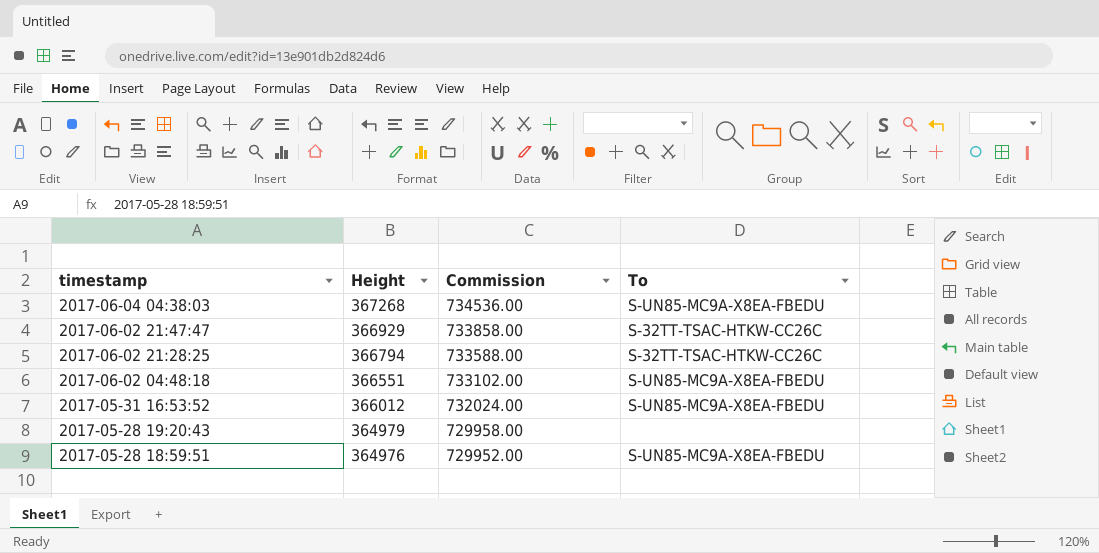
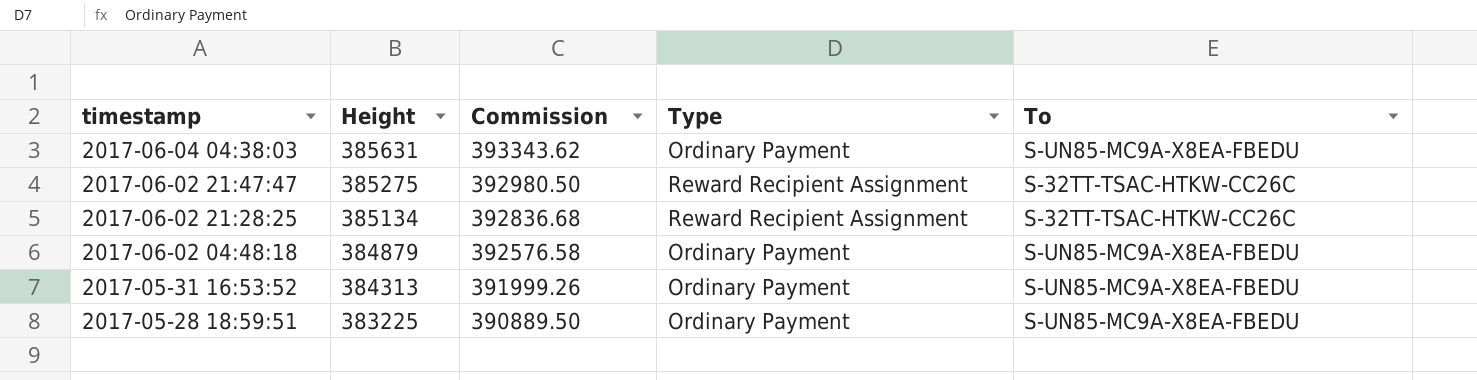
column Commission | formula: [Height] * 2 -> [Height] * 1.02
column Type | position: none -> 4
row 2017-05-28 19:20:43: 364979 | 729958.00 | none -> none
2017-06-04 04:38:03 | Height: 367268 -> 385631
2017-06-02 21:47:47 | Height: 366929 -> 385275
2017-06-02 21:28:25 | Height: 366794 -> 385134
2017-06-02 04:48:18 | Height: 366551 -> 384879
2017-05-31 16:53:52 | Height: 366012 -> 384313
2017-05-28 18:59:51 | Height: 364976 -> 383225

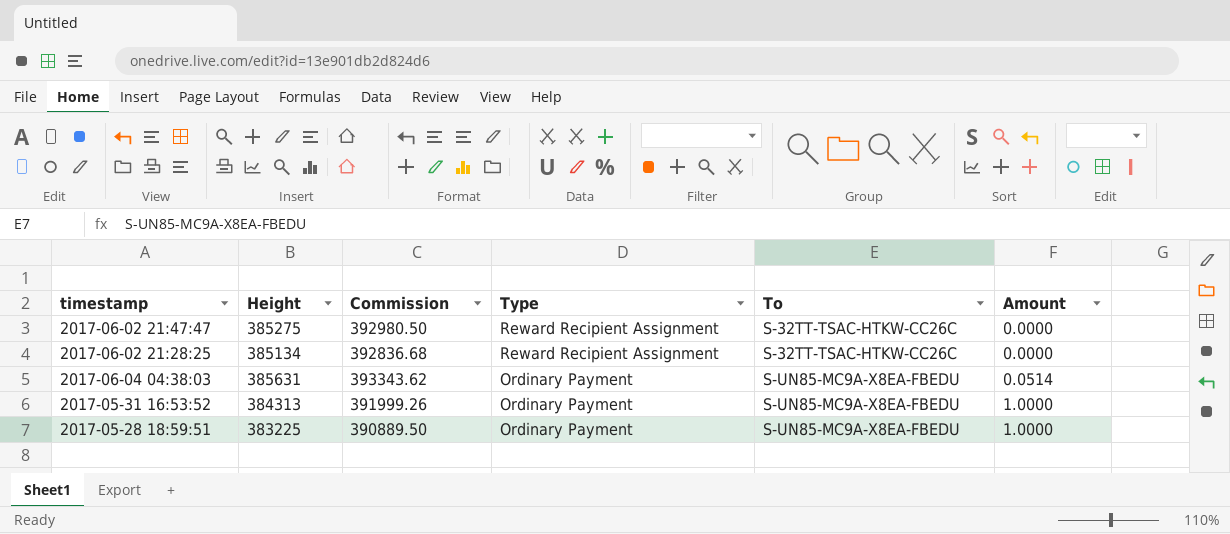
row order: timestamp descending -> Type descending
column Amount | position: none -> 6
row 2017-06-02 04:48:18: 384879 | 392576.58 | Ordinary Payment | S-UN85-MC9A-X8EA-FBEDU -> none

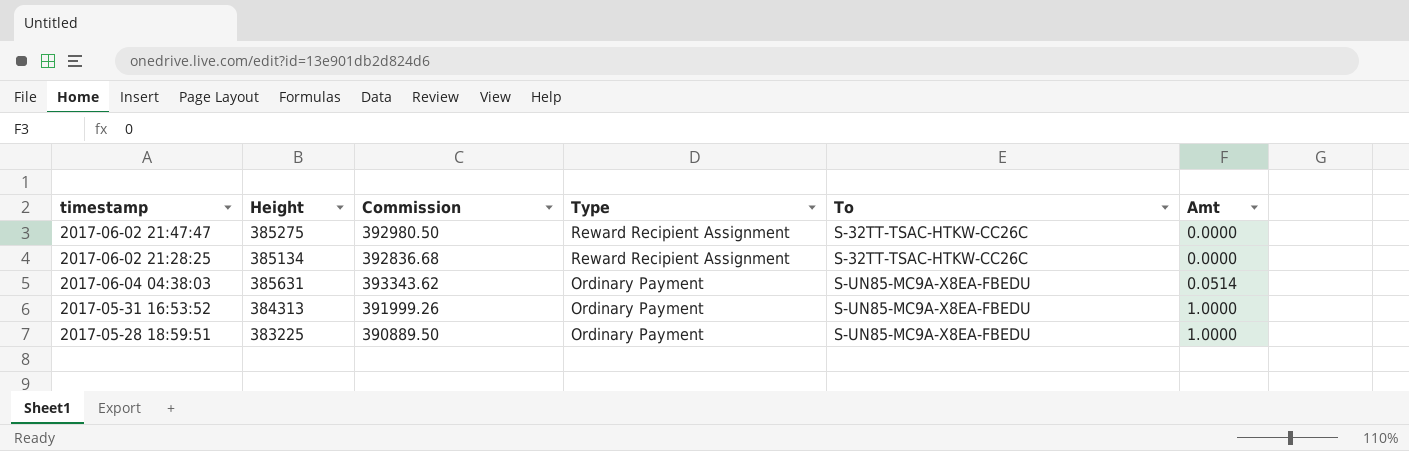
column name: Amount -> Amt

